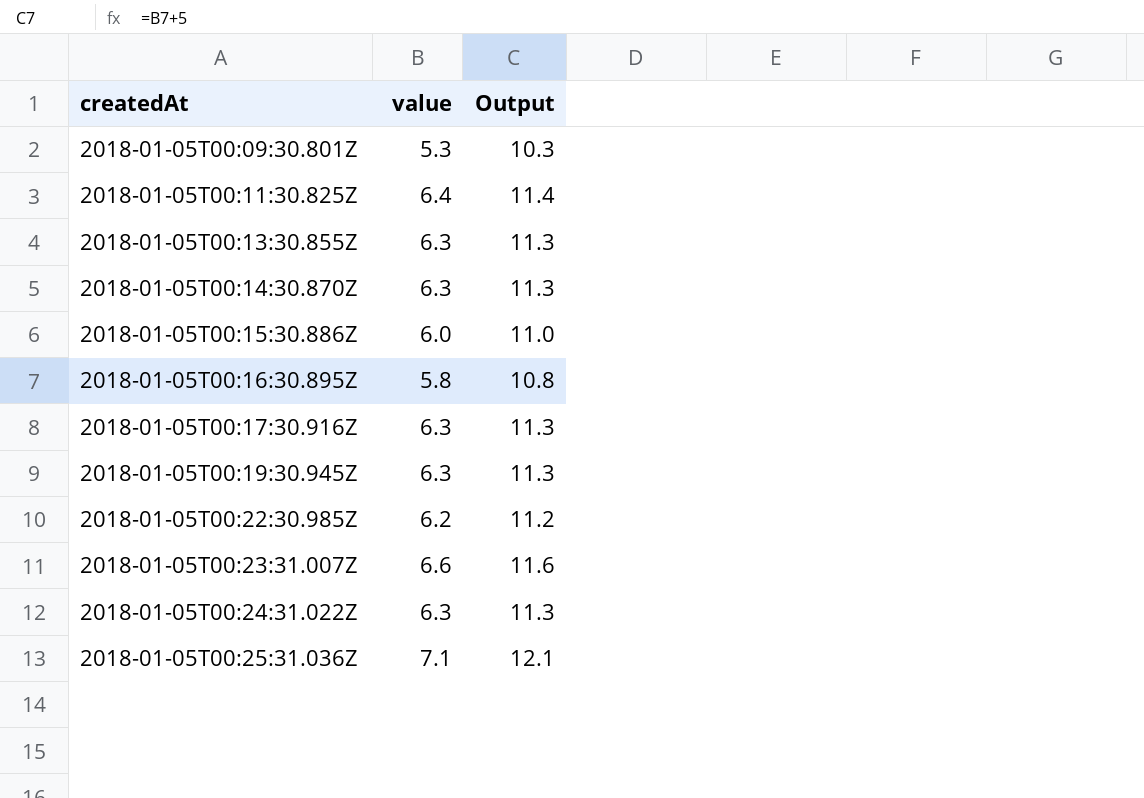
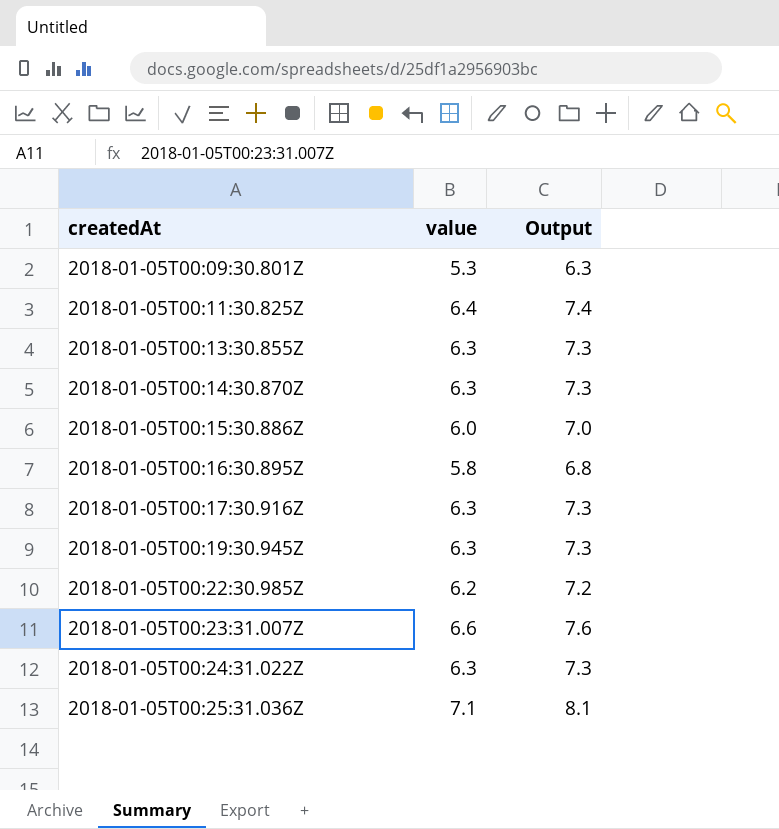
column Output | formula: [value] + 5 -> [value] + 1

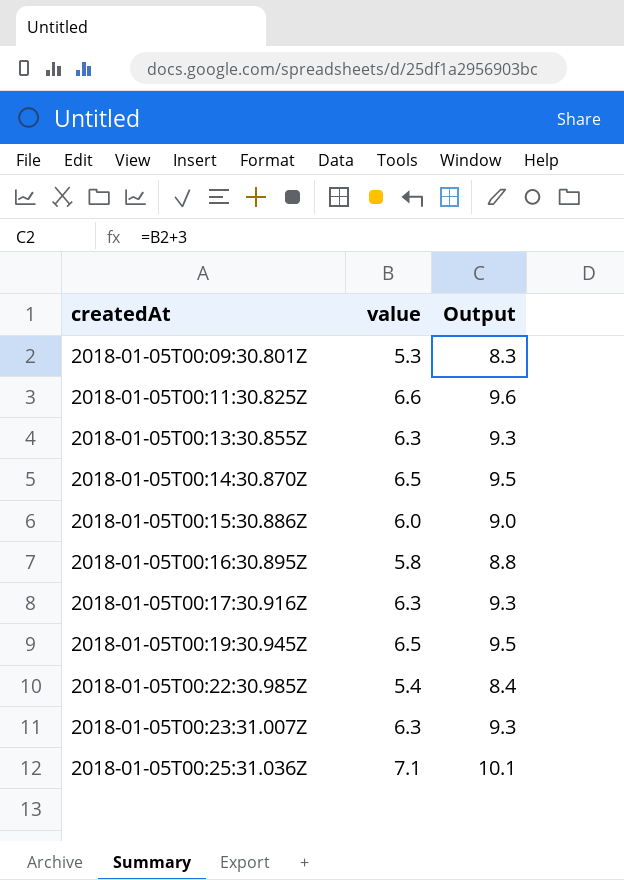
column Output | formula: [value] + 1 -> [value] + 3
row 2018-01-05T00:24:31.022Z: 6.3 | 7.3 -> none
2018-01-05T00:11:30.825Z | value: 6.4 -> 6.6
2018-01-05T00:14:30.870Z | value: 6.3 -> 6.5
2018-01-05T00:19:30.945Z | value: 6.3 -> 6.5
2018-01-05T00:22:30.985Z | value: 6.2 -> 5.4
2018-01-05T00:23:31.007Z | value: 6.6 -> 6.3

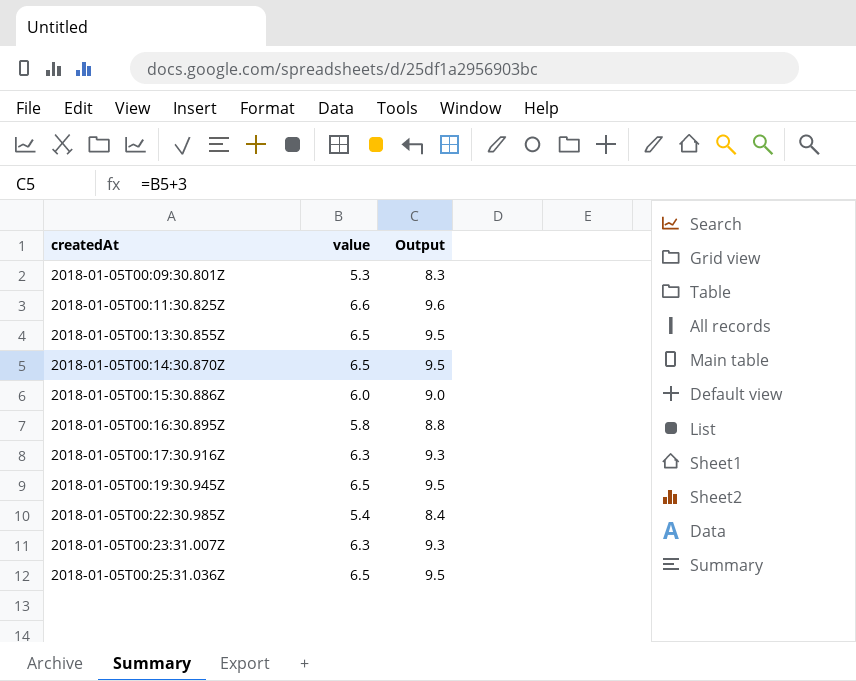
2018-01-05T00:13:30.855Z | value: 6.3 -> 6.5
2018-01-05T00:13:30.855Z | Output: 9.3 -> 9.5
2018-01-05T00:25:31.036Z | value: 7.1 -> 6.5
2018-01-05T00:25:31.036Z | Output: 10.1 -> 9.5

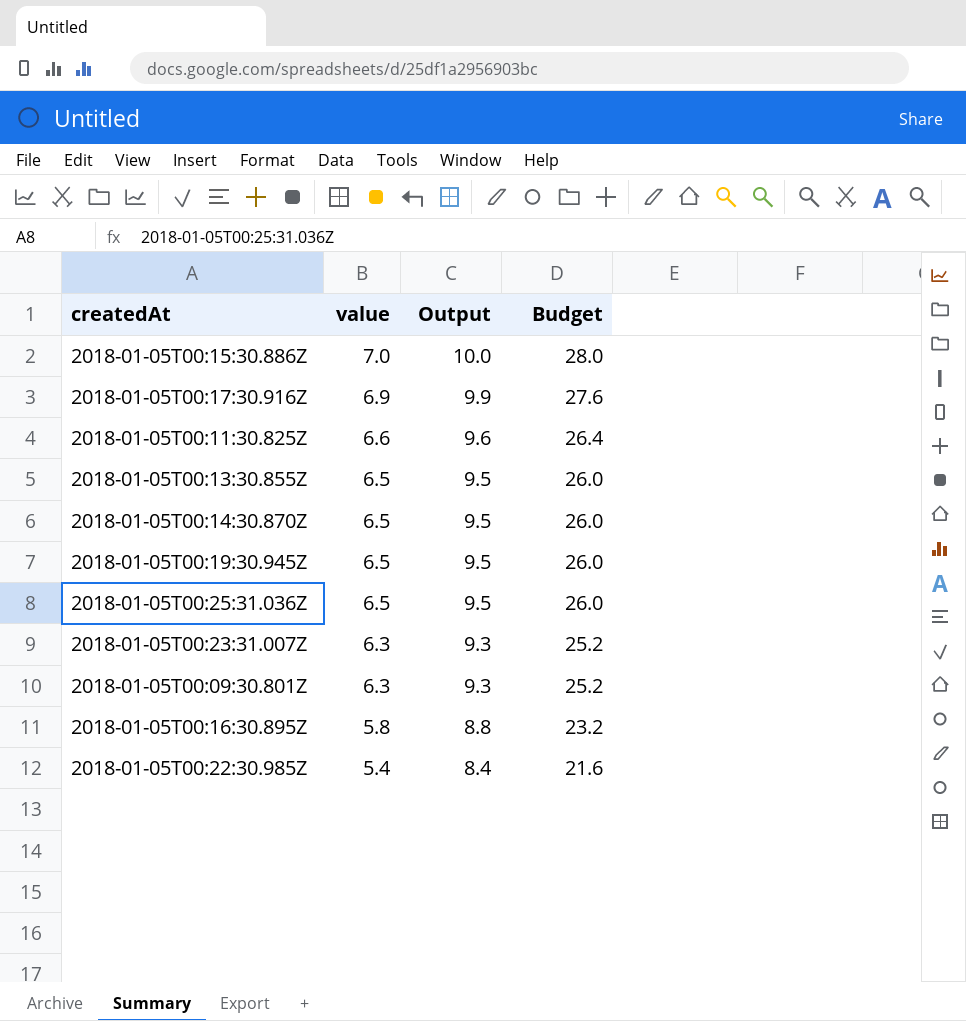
row order: createdAt ascending -> value descending
column Budget | formula: none -> [value] * 4
2018-01-05T00:15:30.886Z | value: 6.0 -> 7.0
2018-01-05T00:15:30.886Z | Output: 9.0 -> 10.0
2018-01-05T00:17:30.916Z | value: 6.3 -> 6.9
2018-01-05T00:17:30.916Z | Output: 9.3 -> 9.9
2018-01-05T00:09:30.801Z | value: 5.3 -> 6.3
2018-01-05T00:09:30.801Z | Output: 8.3 -> 9.3

